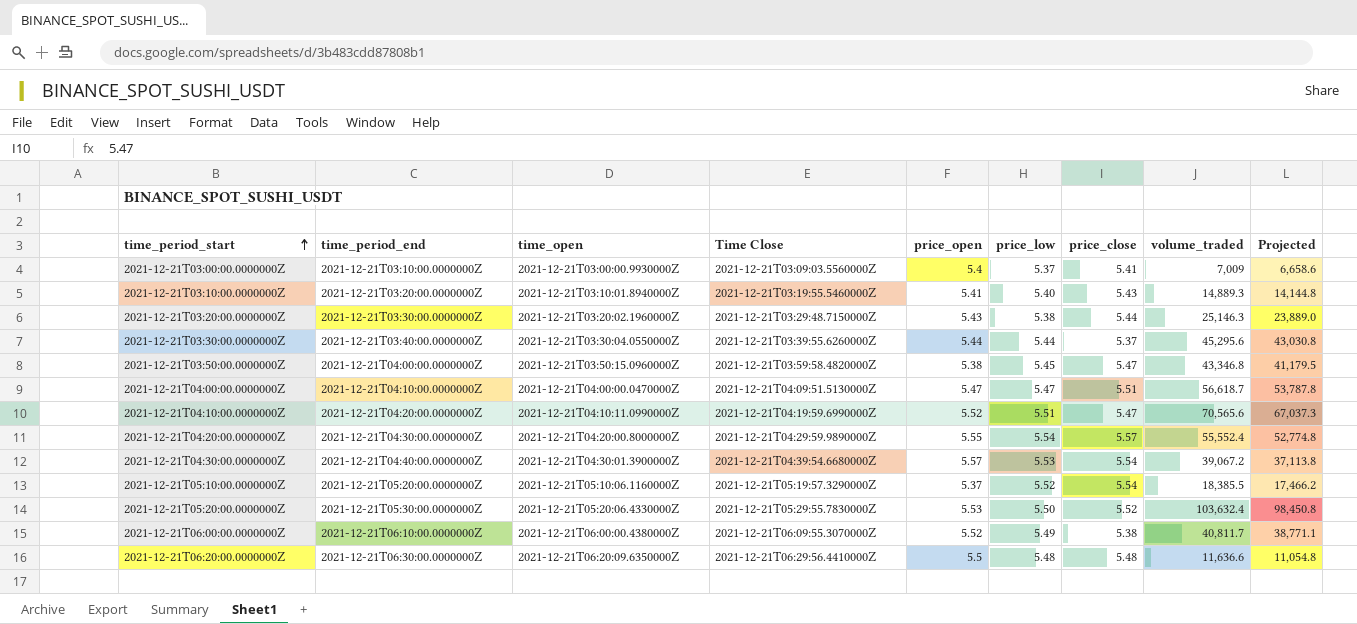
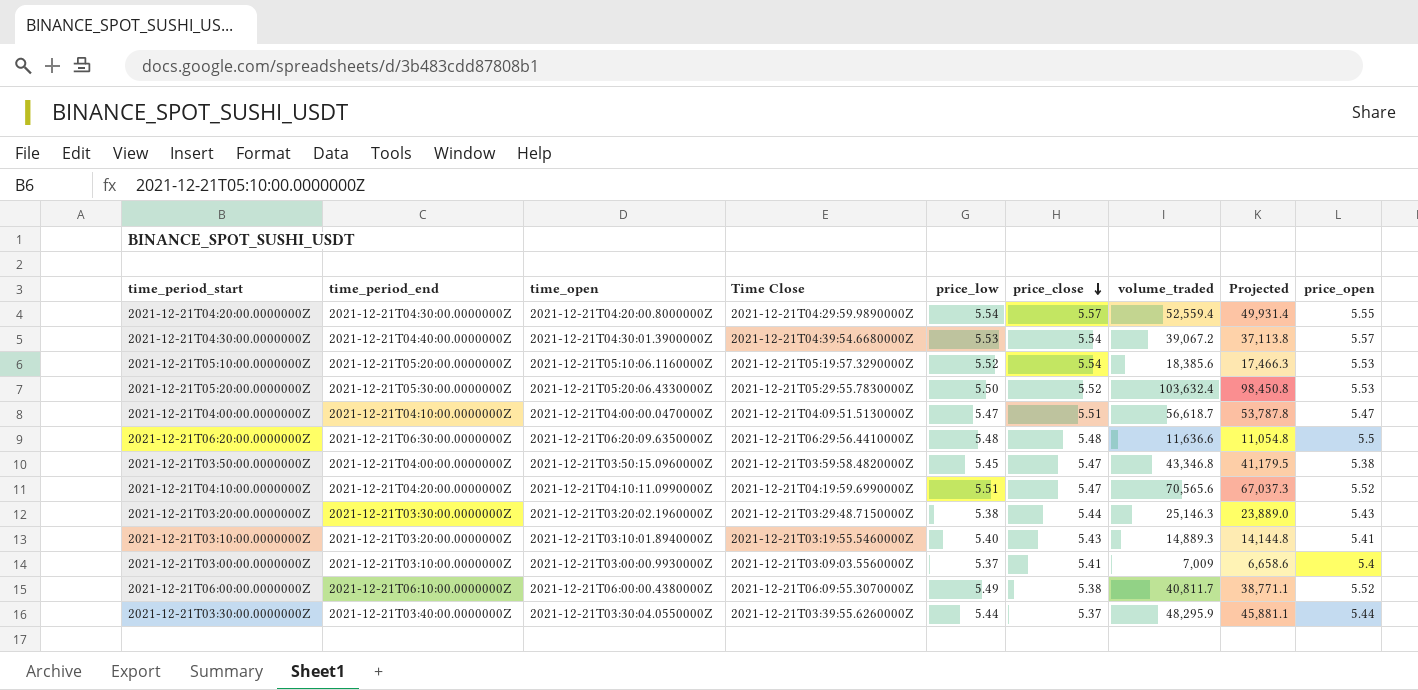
row order: time_period_start ascending -> price_close descending
column price_open | position: 5 -> 9
2021-12-21T04:20:00.0000000Z | volume_traded: 55,552.4 -> 52,559.4
2021-12-21T04:20:00.0000000Z | Projected: 52,774.8 -> 49,931.4
2021-12-21T05:10:00.0000000Z | volume_traded: 18,385.5 -> 18,385.6
2021-12-21T05:10:00.0000000Z | Projected: 17,466.2 -> 17,466.3
2021-12-21T05:10:00.0000000Z | price_open: 5.37 -> 5.53
2021-12-21T03:30:00.0000000Z | volume_traded: 45,295.6 -> 48,295.9
2021-12-21T03:30:00.0000000Z | Projected: 43,030.8 -> 45,881.1

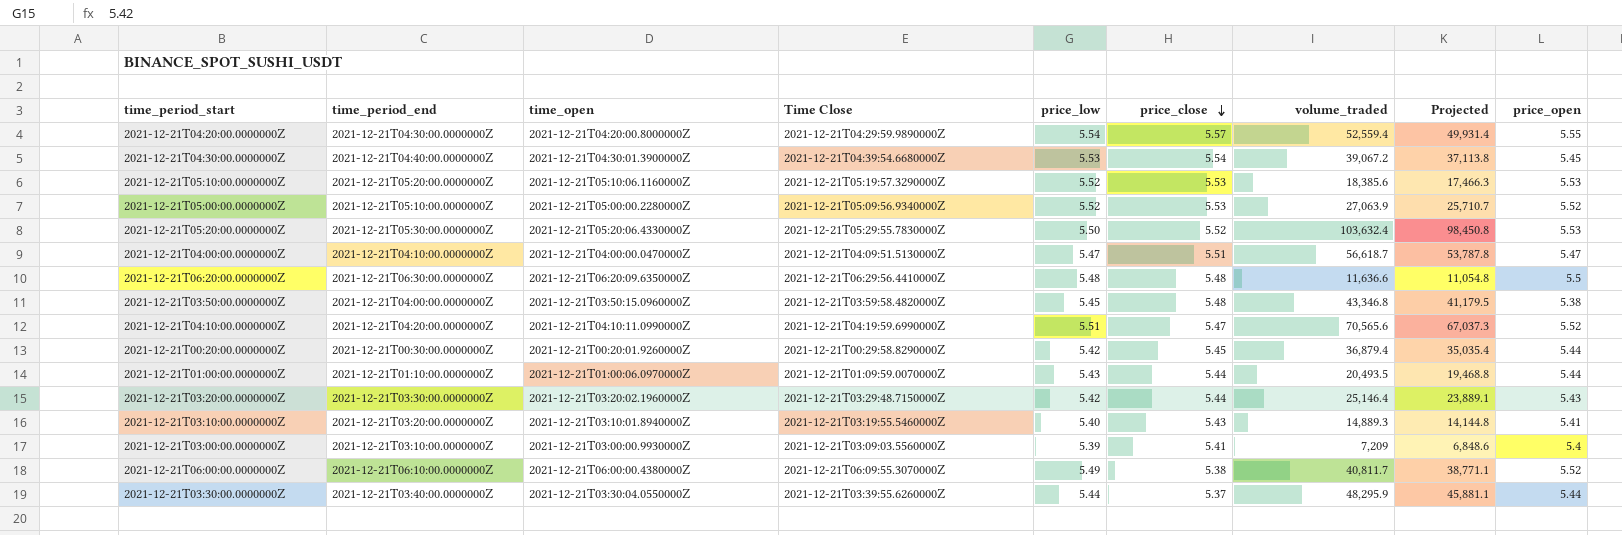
2021-12-21T04:30:00.0000000Z | price_open: 5.57 -> 5.45
2021-12-21T05:10:00.0000000Z | price_close: 5.54 -> 5.53
row 2021-12-21T05:00:00.0000000Z: none -> 2021-12-21T05:10:00.0000000Z | 2021-12-21T05:00:00.2280000Z | 2021-12-21T05:09:56.9340000Z | 5.52 | 5.53 | 27,063.9 | 25,710.7 | 5.52
2021-12-21T03:50:00.0000000Z | price_close: 5.47 -> 5.48
row 2021-12-21T00:20:00.0000000Z: none -> 2021-12-21T00:30:00.0000000Z | 2021-12-21T00:20:01.9260000Z | 2021-12-21T00:29:58.8290000Z | 5.42 | 5.45 | 36,879.4 | 35,035.4 | 5.44
row 2021-12-21T01:00:00.0000000Z: none -> 2021-12-21T01:10:00.0000000Z | 2021-12-21T01:00:06.0970000Z | 2021-12-21T01:09:59.0070000Z | 5.43 | 5.44 | 20,493.5 | 19,468.8 | 5.44
2021-12-21T03:20:00.0000000Z | price_low: 5.38 -> 5.42
2021-12-21T03:20:00.0000000Z | volume_traded: 25,146.3 -> 25,146.4
2021-12-21T03:20:00.0000000Z | Projected: 23,889.0 -> 23,889.1
2021-12-21T03:00:00.0000000Z | price_low: 5.37 -> 5.39
2021-12-21T03:00:00.0000000Z | volume_traded: 7,009 -> 7,209
2021-12-21T03:00:00.0000000Z | Projected: 6,658.6 -> 6,848.6

